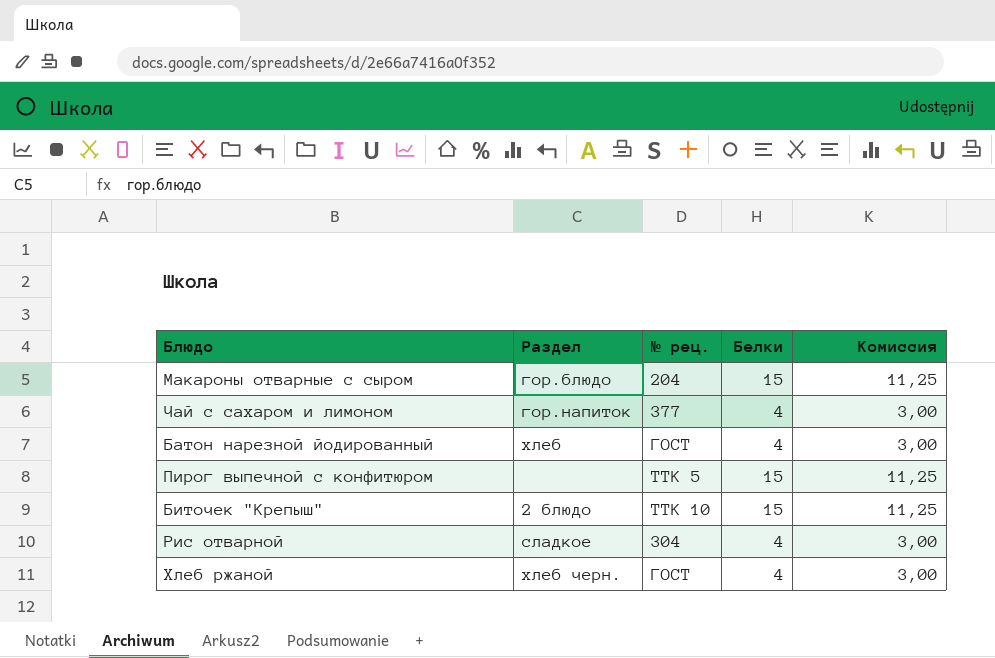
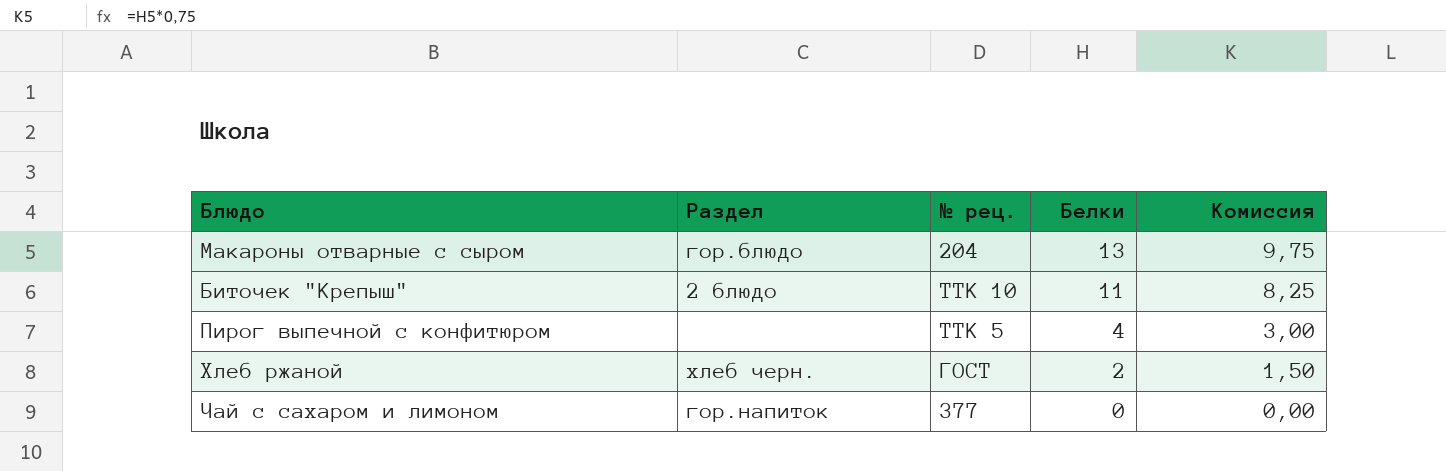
row order: none -> Белки descending
row Батон нарезной йодированный: хлеб | ГОСТ | 4 | 3,00 -> none
row Рис отварной: сладкое | 304 | 4 | 3,00 -> none
Макароны отварные с сыром | Белки: 15 -> 13
Макароны отварные с сыром | Комиссия: 11,25 -> 9,75
Биточек "Крепыш" | Белки: 15 -> 11
Биточек "Крепыш" | Комиссия: 11,25 -> 8,25
Пирог выпечной с конфитюром | Белки: 15 -> 4
Пирог выпечной с конфитюром | Комиссия: 11,25 -> 3,00
Хлеб ржаной | Белки: 4 -> 2
Хлеб ржаной | Комиссия: 3,00 -> 1,50
Чай с сахаром и лимоном | Белки: 4 -> 0
Чай с сахаром и лимоном | Комиссия: 3,00 -> 0,00

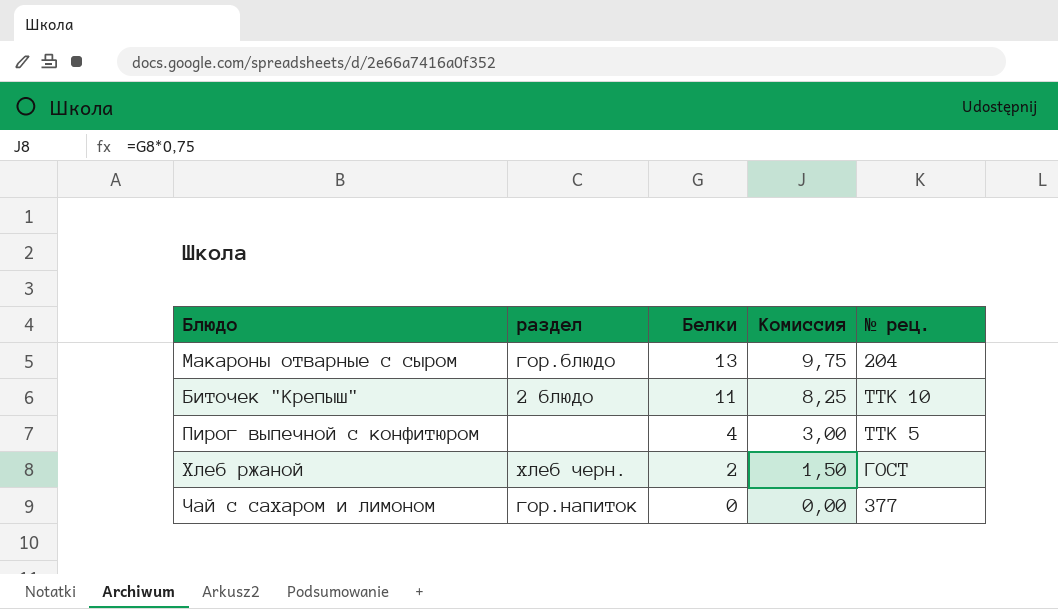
column name: Раздел -> раздел
column № рец. | position: 3 -> 5

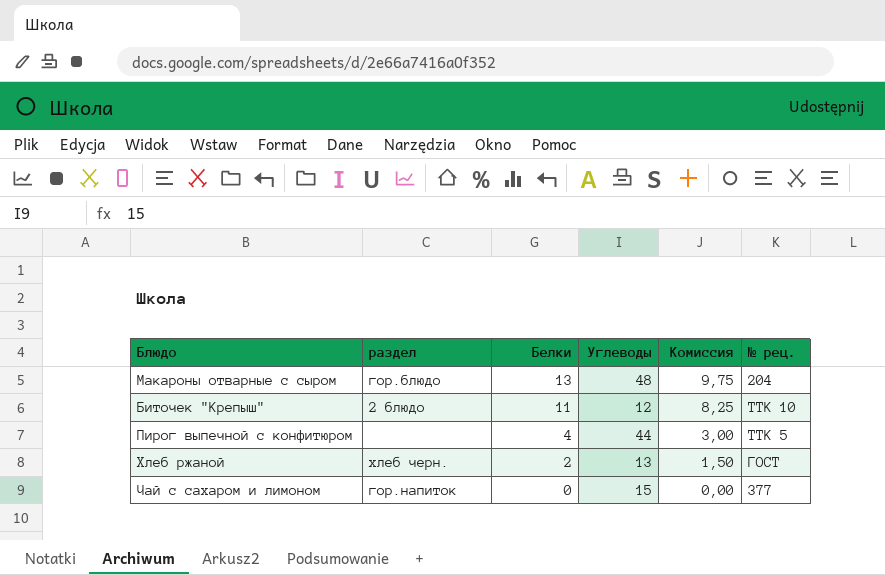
column Углеводы | position: none -> 4

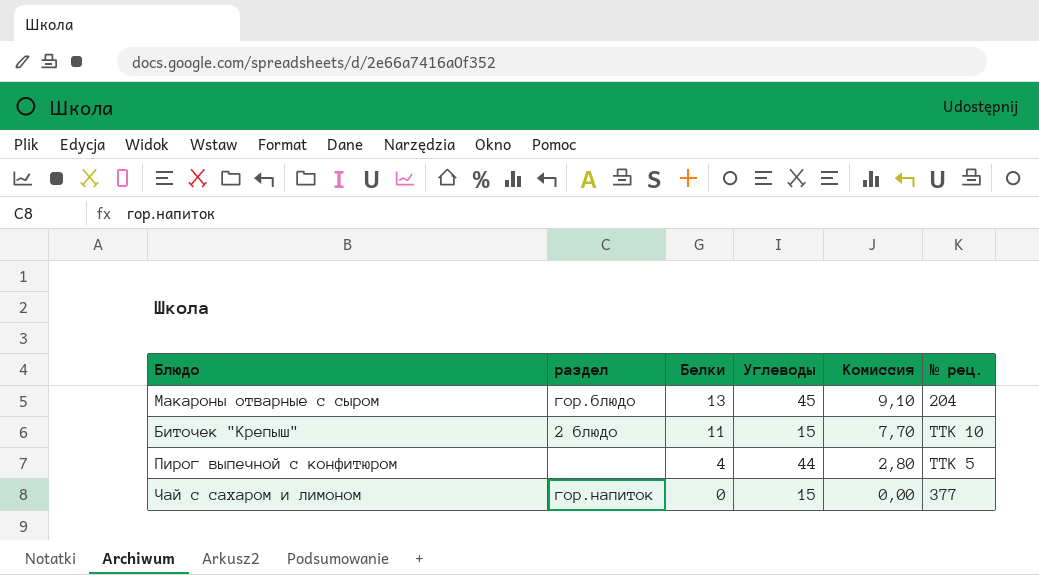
column Комиссия | formula: [Белки] * 0,75 -> [Белки] * 0,7
row Хлеб ржаной: хлеб черн. | 2 | 13 | 1,50 | ГОСТ -> none
Макароны отварные с сыром | Углеводы: 48 -> 45
Биточек "Крепыш" | Углеводы: 12 -> 15

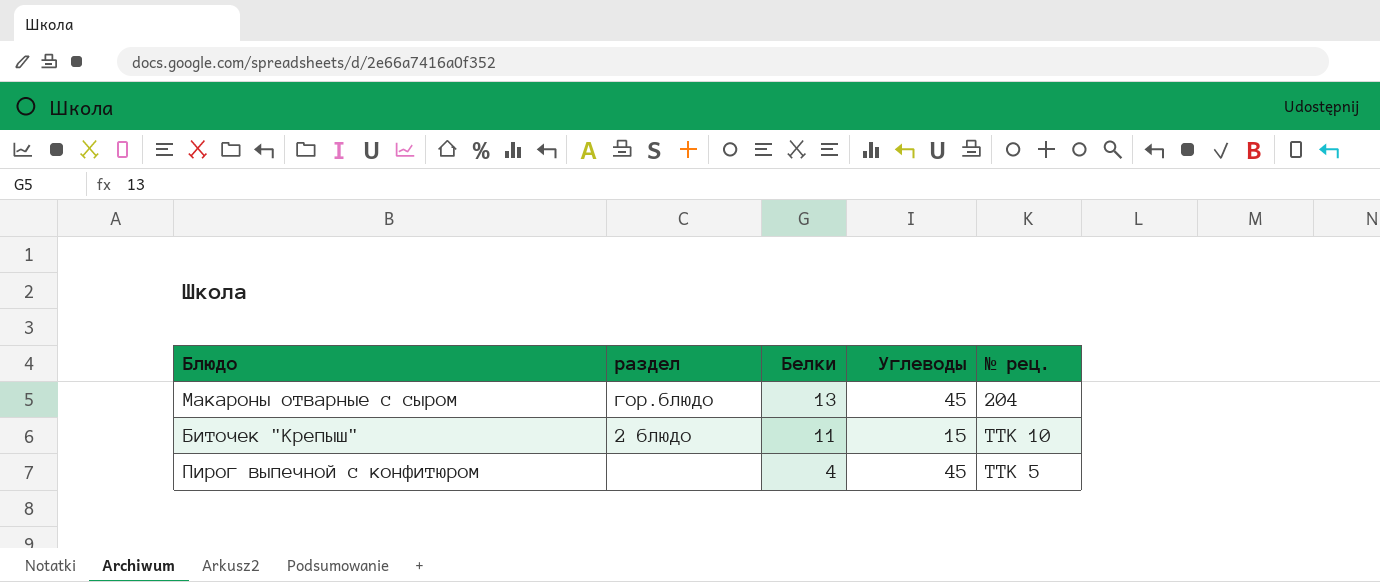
column Комиссия | formula: [Белки] * 0,7 -> none
row Чай с сахаром и лимоном: гор.напиток | 0 | 15 | 0,00 | 377 -> none
Пирог выпечной с конфитюром | Углеводы: 44 -> 45

